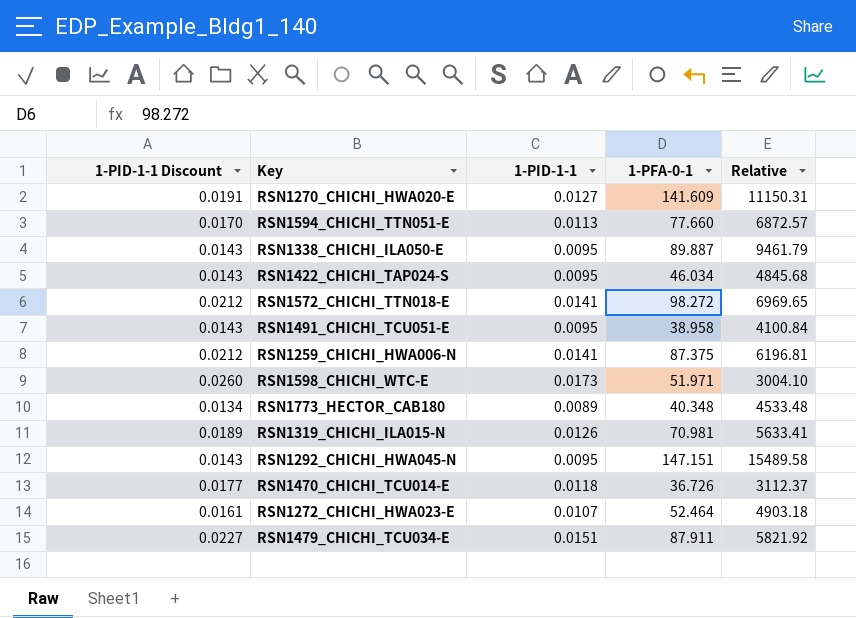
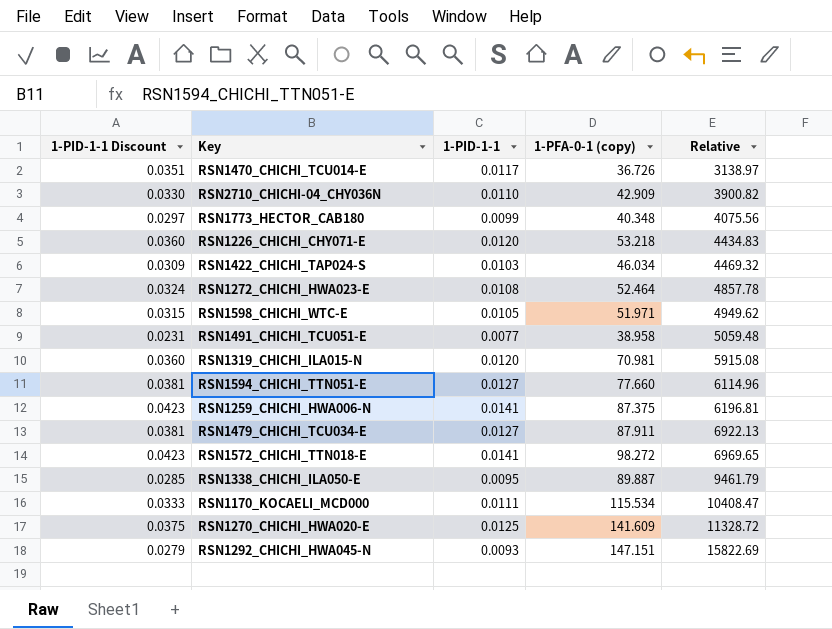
row order: none -> Relative ascending
column 1-PID-1-1 Discount | formula: [1-PID-1-1] * 1.5 -> [1-PID-1-1] * 3
column name: 1-PFA-0-1 -> 1-PFA-0-1 (copy)
RSN1470_CHICHI_TCU014-E | 1-PID-1-1: 0.0118 -> 0.0117
RSN1470_CHICHI_TCU014-E | Relative: 3112.37 -> 3138.97
row RSN2710_CHICHI-04_CHY036N: none -> 0.0330 | 0.0110 | 42.909 | 3900.82
RSN1773_HECTOR_CAB180 | 1-PID-1-1: 0.0089 -> 0.0099
RSN1773_HECTOR_CAB180 | Relative: 4533.48 -> 4075.56
row RSN1226_CHICHI_CHY071-E: none -> 0.0360 | 0.0120 | 53.218 | 4434.83
RSN1422_CHICHI_TAP024-S | 1-PID-1-1: 0.0095 -> 0.0103
RSN1422_CHICHI_TAP024-S | Relative: 4845.68 -> 4469.32
RSN1272_CHICHI_HWA023-E | 1-PID-1-1: 0.0107 -> 0.0108
RSN1272_CHICHI_HWA023-E | Relative: 4903.18 -> 4857.78
RSN1598_CHICHI_WTC-E | 1-PID-1-1: 0.0173 -> 0.0105
RSN1598_CHICHI_WTC-E | Relative: 3004.10 -> 4949.62
RSN1491_CHICHI_TCU051-E | 1-PID-1-1: 0.0095 -> 0.0077
RSN1491_CHICHI_TCU051-E | Relative: 4100.84 -> 5059.48
RSN1319_CHICHI_ILA015-N | 1-PID-1-1: 0.0126 -> 0.0120
RSN1319_CHICHI_ILA015-N | Relative: 5633.41 -> 5915.08
RSN1594_CHICHI_TTN051-E | 1-PID-1-1: 0.0113 -> 0.0127
RSN1594_CHICHI_TTN051-E | Relative: 6872.57 -> 6114.96
RSN1479_CHICHI_TCU034-E | 1-PID-1-1: 0.0151 -> 0.0127
RSN1479_CHICHI_TCU034-E | Relative: 5821.92 -> 6922.13
row RSN1170_KOCAELI_MCD000: none -> 0.0333 | 0.0111 | 115.534 | 10408.47
RSN1270_CHICHI_HWA020-E | 1-PID-1-1: 0.0127 -> 0.0125
RSN1270_CHICHI_HWA020-E | Relative: 11150.31 -> 11328.72
RSN1292_CHICHI_HWA045-N | 1-PID-1-1: 0.0095 -> 0.0093
RSN1292_CHICHI_HWA045-N | Relative: 15489.58 -> 15822.69

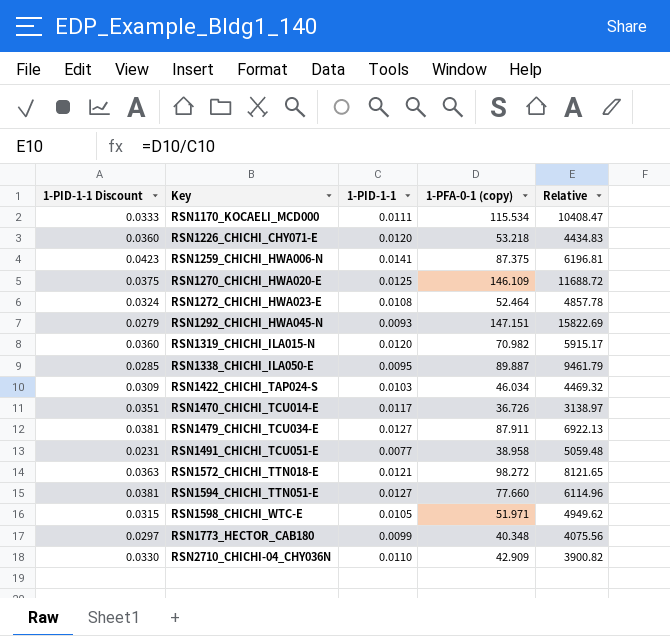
row order: Relative ascending -> Key ascending
RSN1270_CHICHI_HWA020-E | 1-PFA-0-1 (copy): 141.609 -> 146.109
RSN1270_CHICHI_HWA020-E | Relative: 11328.72 -> 11688.72
RSN1319_CHICHI_ILA015-N | 1-PFA-0-1 (copy): 70.981 -> 70.982
RSN1319_CHICHI_ILA015-N | Relative: 5915.08 -> 5915.17
RSN1572_CHICHI_TTN018-E | 1-PID-1-1 Discount: 0.0423 -> 0.0363
RSN1572_CHICHI_TTN018-E | 1-PID-1-1: 0.0141 -> 0.0121
RSN1572_CHICHI_TTN018-E | Relative: 6969.65 -> 8121.65

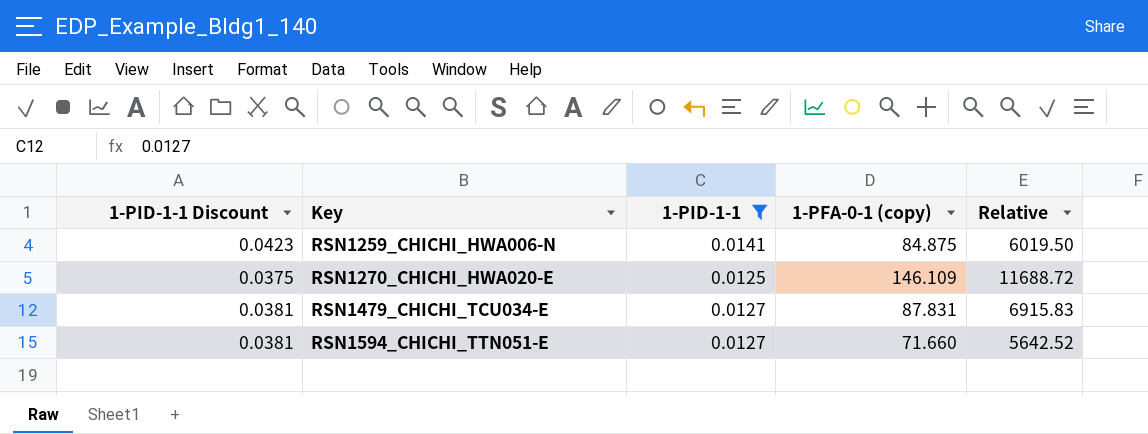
filter: none -> 1-PID-1-1 >= 0.0125
RSN1259_CHICHI_HWA006-N | 1-PFA-0-1 (copy): 87.375 -> 84.875
RSN1259_CHICHI_HWA006-N | Relative: 6196.81 -> 6019.50
RSN1479_CHICHI_TCU034-E | 1-PFA-0-1 (copy): 87.911 -> 87.831
RSN1479_CHICHI_TCU034-E | Relative: 6922.13 -> 6915.83
RSN1594_CHICHI_TTN051-E | 1-PFA-0-1 (copy): 77.660 -> 71.660
RSN1594_CHICHI_TTN051-E | Relative: 6114.96 -> 5642.52

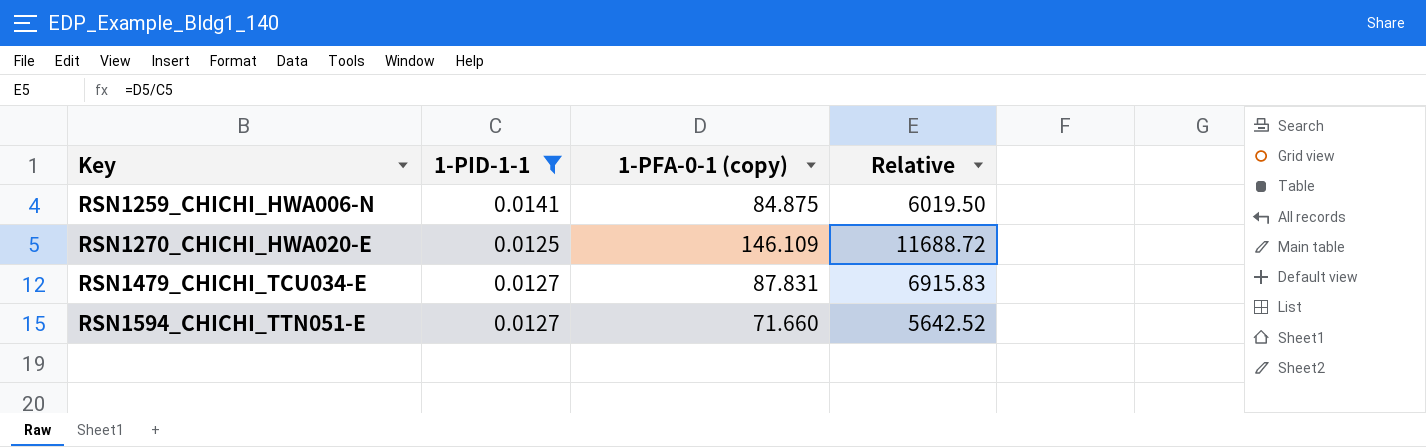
column 1-PID-1-1 Discount | formula: [1-PID-1-1] * 3 -> none

